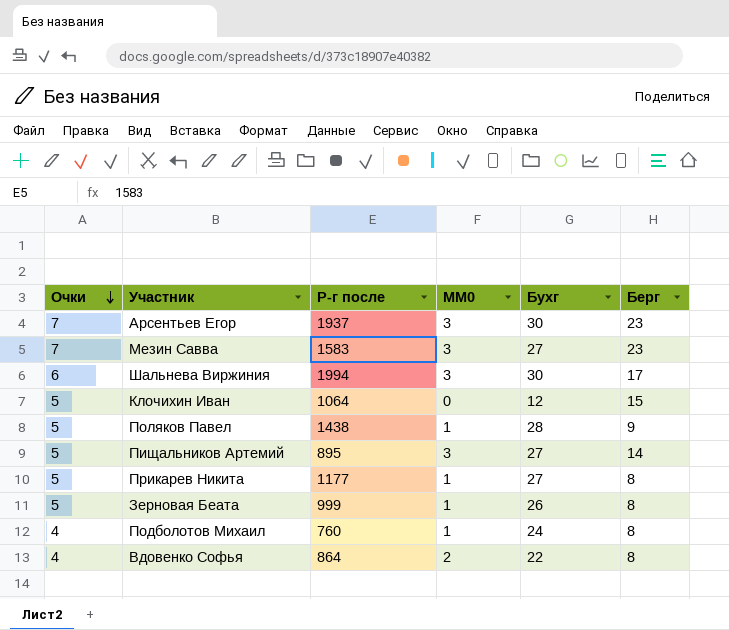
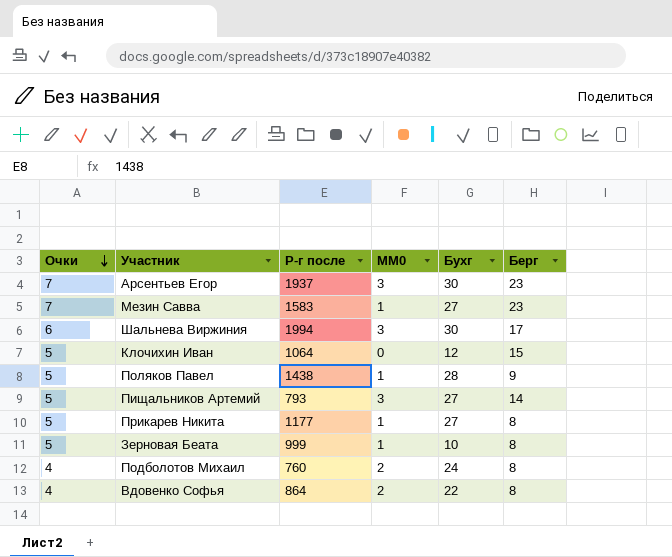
Мезин Савва | MM0: 3 -> 1
Пищальников Артемий | Р-г после: 895 -> 793
Зерновая Беата | Бухг: 26 -> 10
Подболотов Михаил | MM0: 1 -> 2

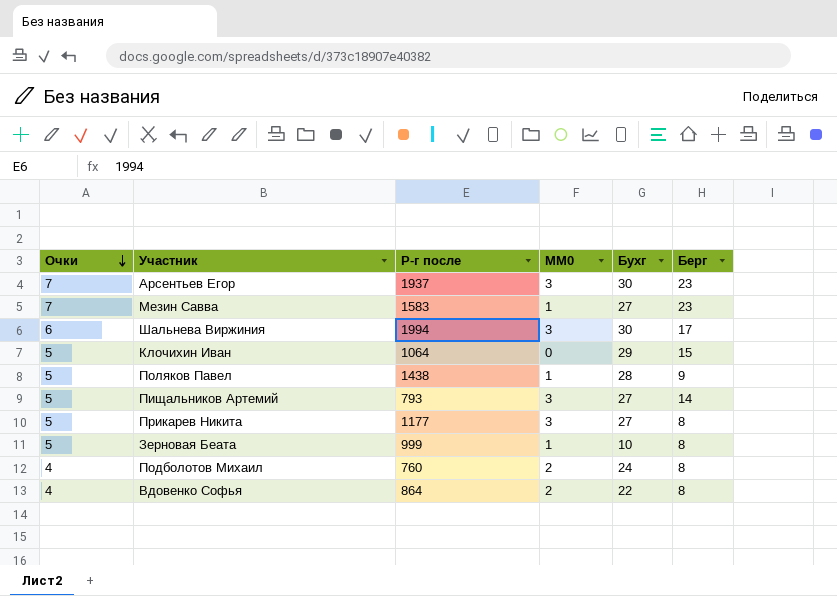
Клочихин Иван | Бухг: 12 -> 29
Прикарев Никита | MM0: 1 -> 3

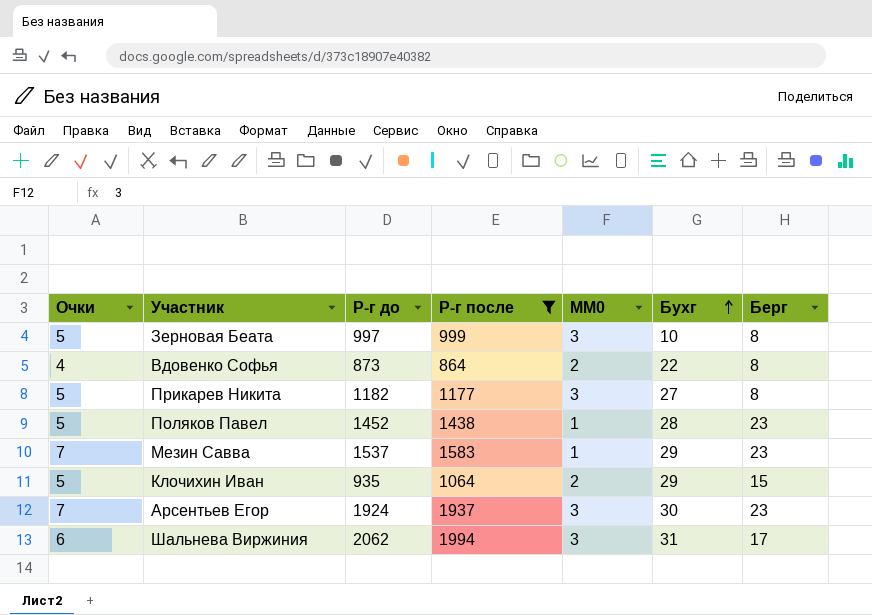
filter: none -> Р-г после >= 864
row order: Очки descending -> Бухг ascending
column Р-г до | position: none -> 3
Зерновая Беата | MM0: 1 -> 3
Поляков Павел | Берг: 9 -> 23
Мезин Савва | Бухг: 27 -> 29
Клочихин Иван | MM0: 0 -> 2
Шальнева Виржиния | Бухг: 30 -> 31

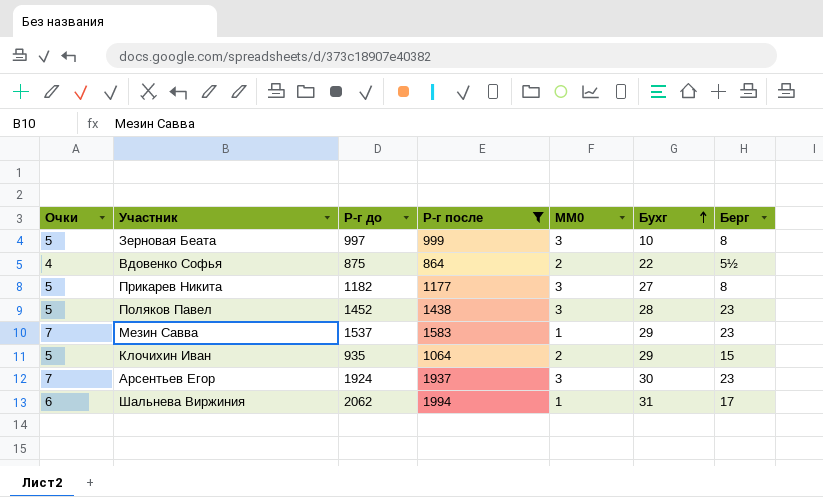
Вдовенко Софья | Р-г до: 873 -> 875
Вдовенко Софья | Берг: 8 -> 5½
Поляков Павел | MM0: 1 -> 3
Шальнева Виржиния | MM0: 3 -> 1

